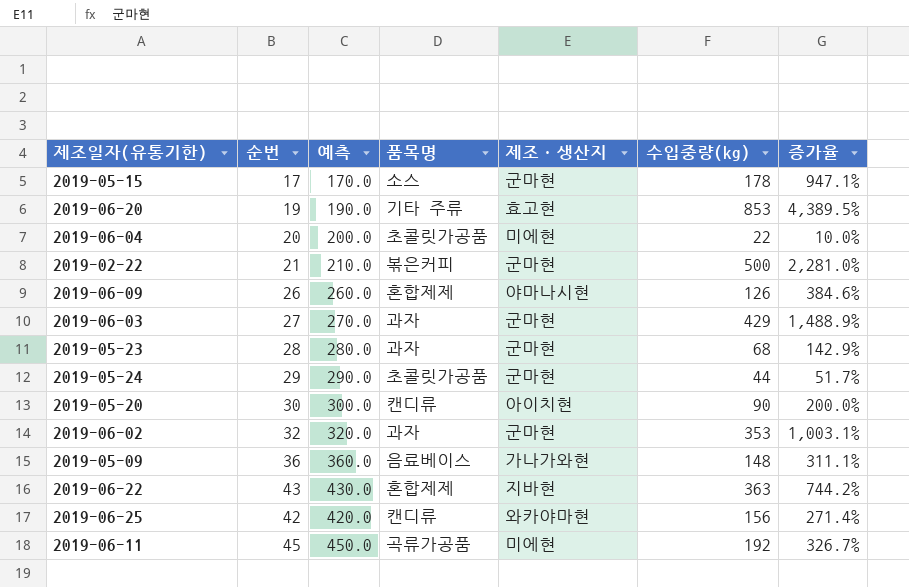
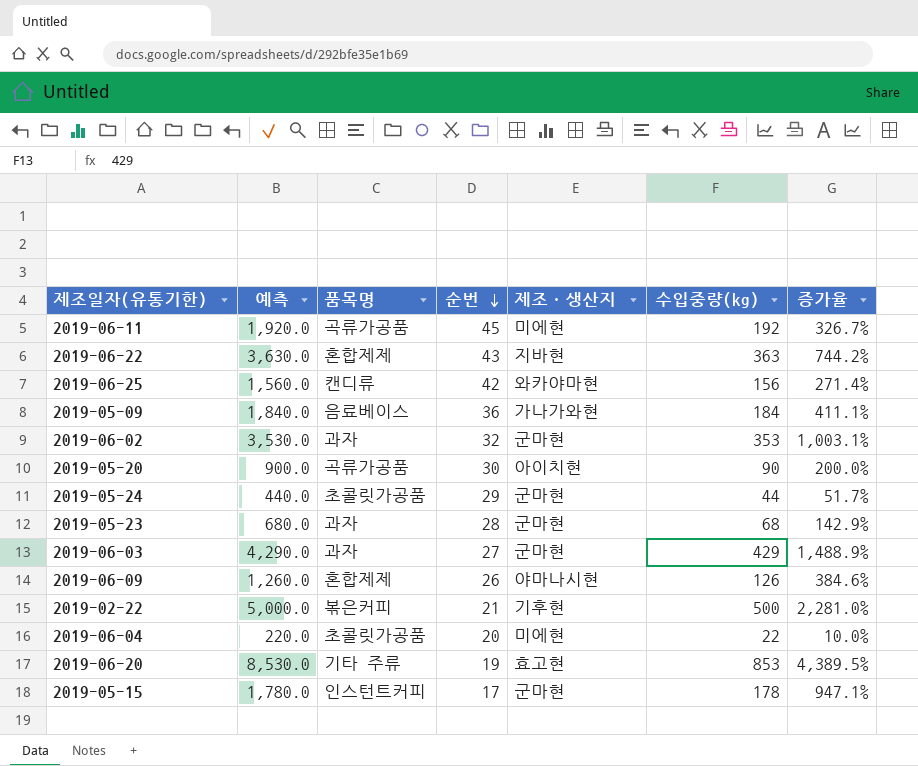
row order: none -> 순번 descending
column 예측 | formula: [순번] * 10 -> [수입중량(kg)] * 10
column 순번 | position: 2 -> 4
2019-05-09 | 수입중량(kg): 148 -> 184
2019-05-09 | 증가율: 311.1% -> 411.1%
2019-05-20 | 품목명: 캔디류 -> 곡류가공품
2019-02-22 | 제조·생산지: 군마현 -> 기후현
2019-05-15 | 품목명: 소스 -> 인스턴트커피

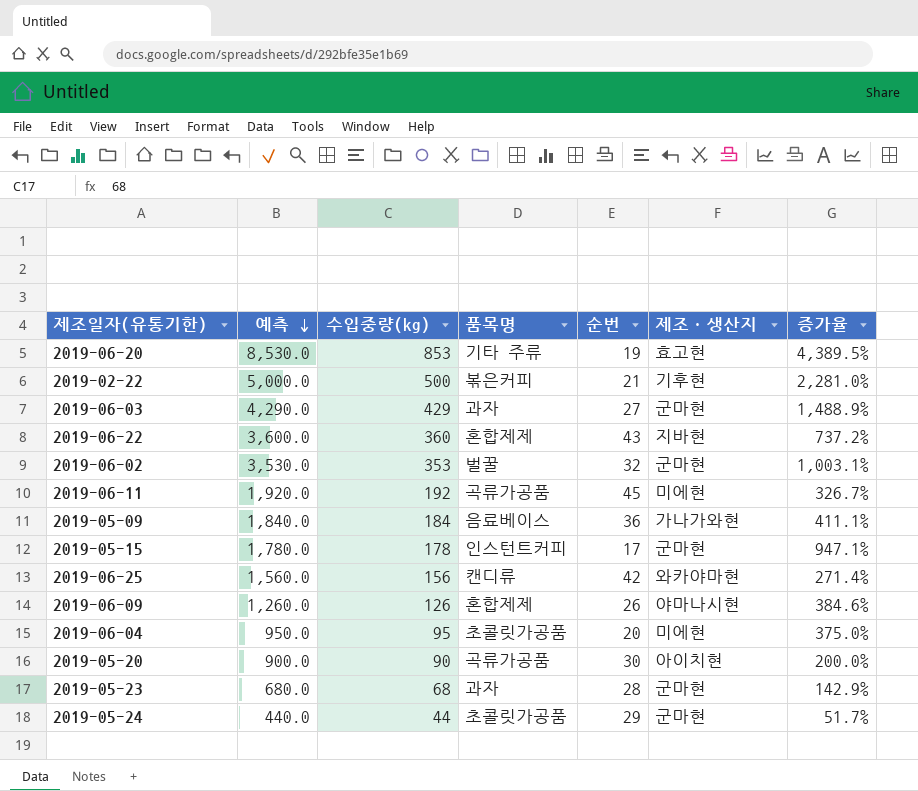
row order: 순번 descending -> 예측 descending
column 수입중량(kg) | position: 6 -> 3
2019-06-22 | 예측: 3,630.0 -> 3,600.0
2019-06-22 | 수입중량(kg): 363 -> 360
2019-06-22 | 증가율: 744.2% -> 737.2%
2019-06-02 | 품목명: 과자 -> 벌꿀
2019-06-04 | 예측: 220.0 -> 950.0
2019-06-04 | 수입중량(kg): 22 -> 95
2019-06-04 | 증가율: 10.0% -> 375.0%

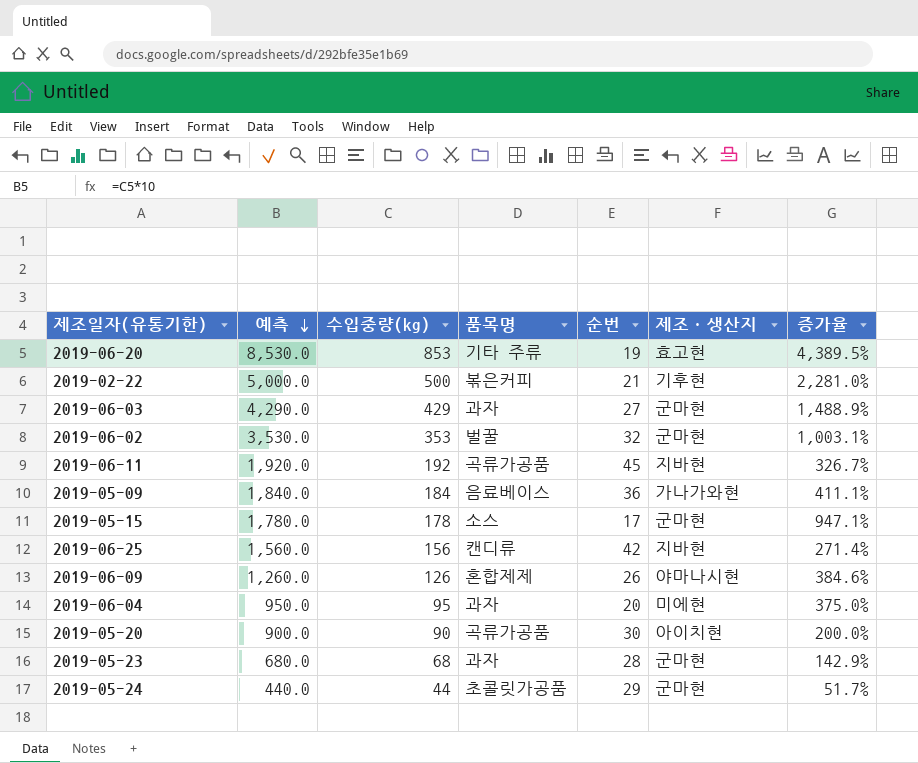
row 2019-06-22: 3,600.0 | 360 | 혼합제제 | 43 | 지바현 | 737.2% -> none
2019-06-11 | 제조·생산지: 미에현 -> 지바현
2019-05-15 | 품목명: 인스턴트커피 -> 소스
2019-06-25 | 제조·생산지: 와카야마현 -> 지바현
2019-06-04 | 품목명: 초콜릿가공품 -> 과자

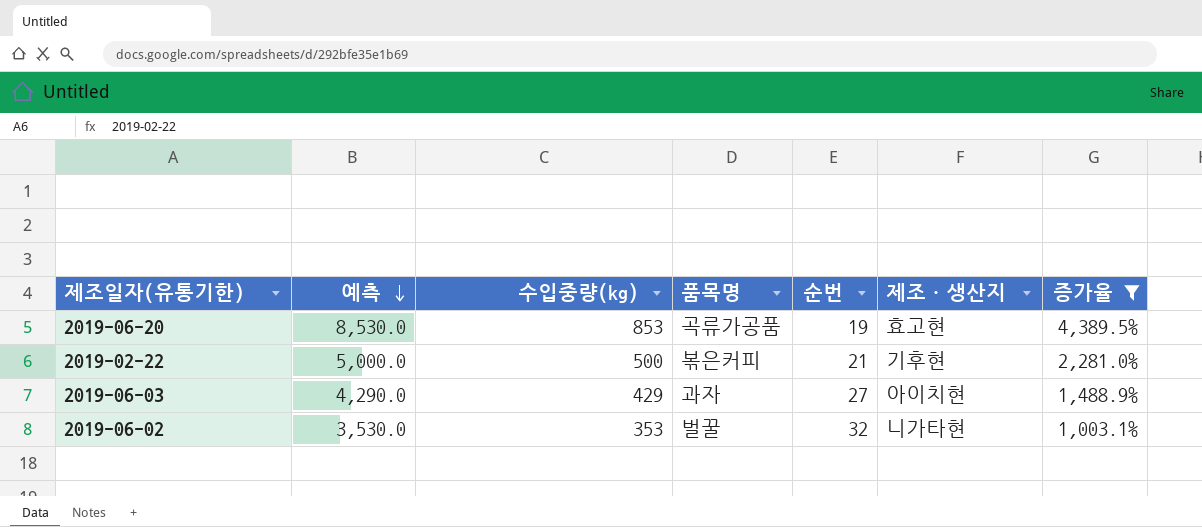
filter: none -> 증가율 >= 1,003.1%
2019-06-20 | 품목명: 기타 주류 -> 곡류가공품
2019-06-03 | 제조·생산지: 군마현 -> 아이치현
2019-06-02 | 제조·생산지: 군마현 -> 니가타현

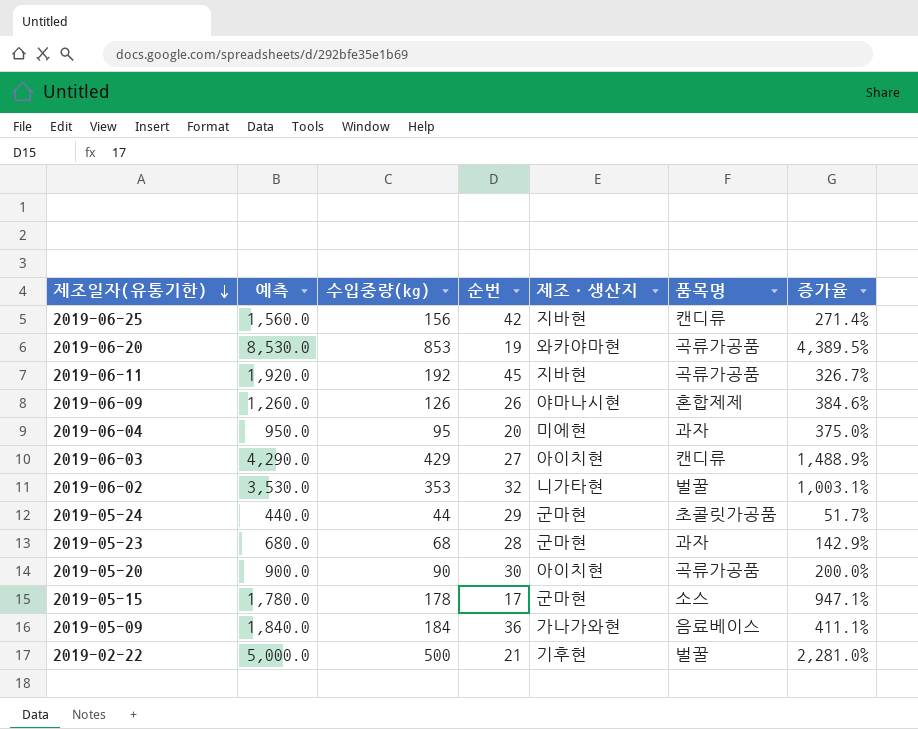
filter: 증가율 >= 1,003.1% -> none
row order: 예측 descending -> 제조일자(유통기한) descending
column 품목명 | position: 4 -> 6
2019-06-20 | 제조·생산지: 효고현 -> 와카야마현
2019-06-03 | 품목명: 과자 -> 캔디류
2019-02-22 | 품목명: 볶은커피 -> 벌꿀

